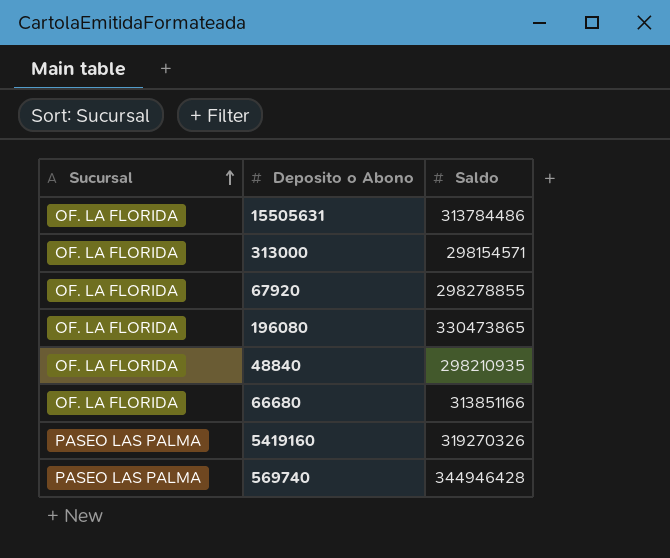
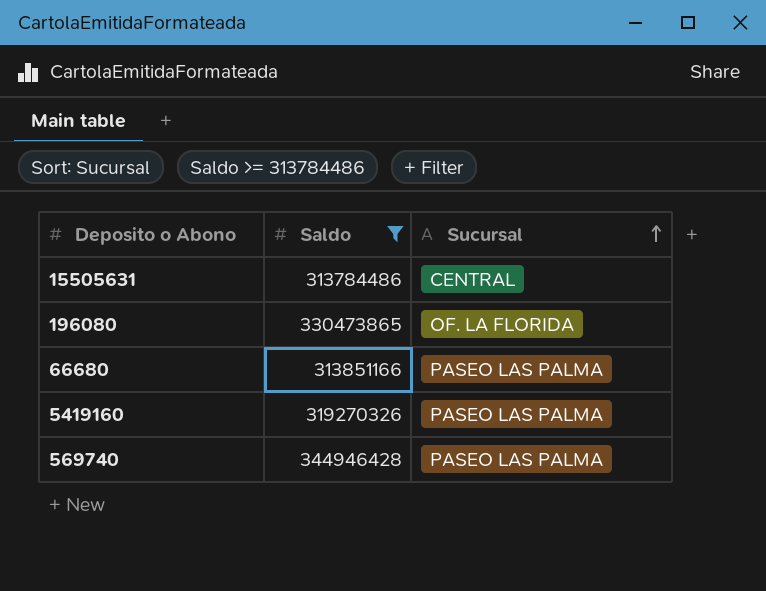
filter: none -> Saldo >= 313784486
column Sucursal | position: 1 -> 3
15505631 | Sucursal: OF. LA FLORIDA -> CENTRAL
66680 | Sucursal: OF. LA FLORIDA -> PASEO LAS PALMA

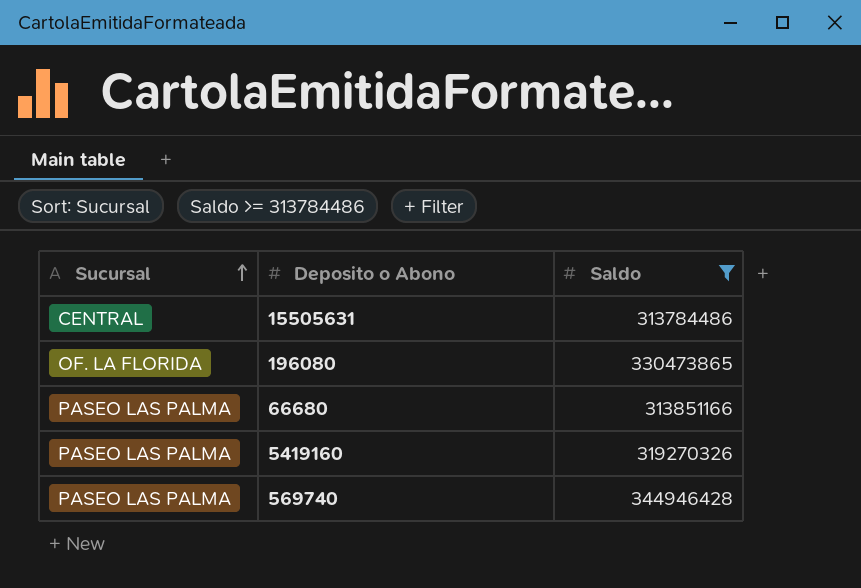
column Sucursal | position: 3 -> 1

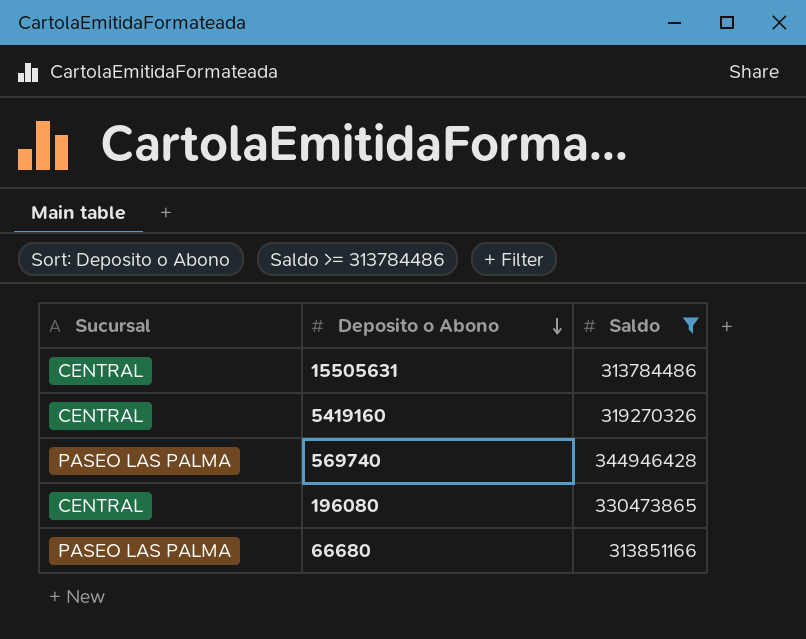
row order: Sucursal ascending -> Deposito o Abono descending
5419160 | Sucursal: PASEO LAS PALMA -> CENTRAL
196080 | Sucursal: OF. LA FLORIDA -> CENTRAL

